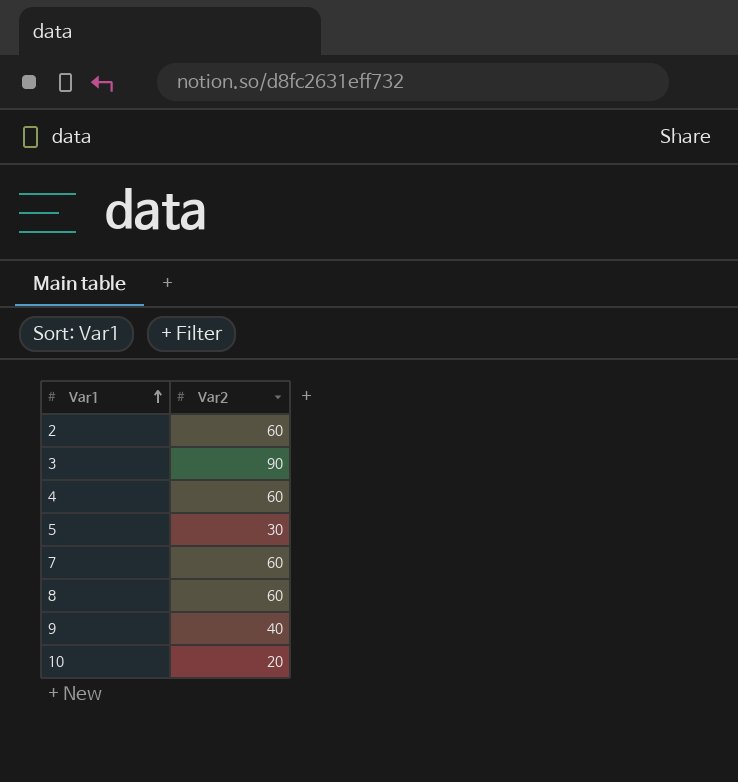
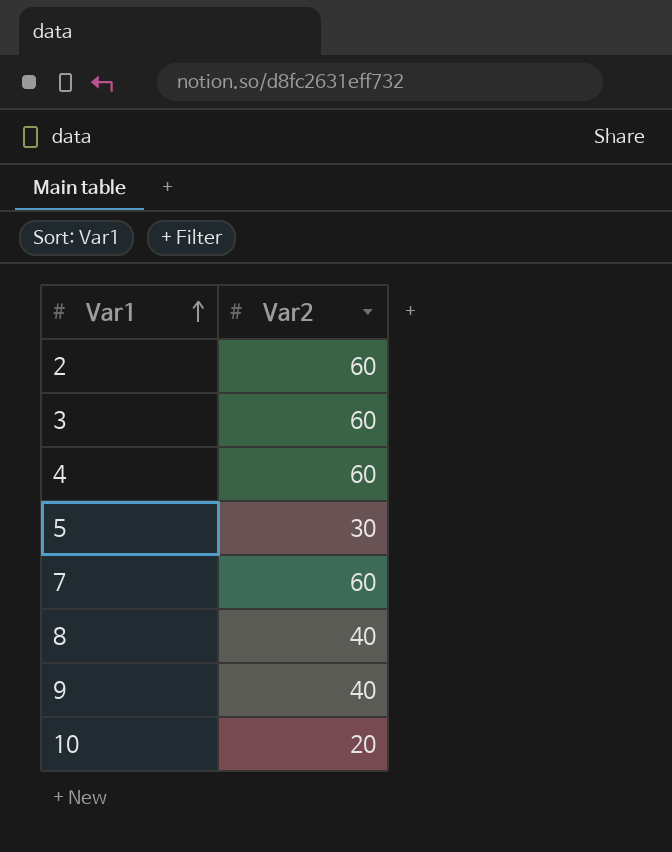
3 | Var2: 90 -> 60
8 | Var2: 60 -> 40

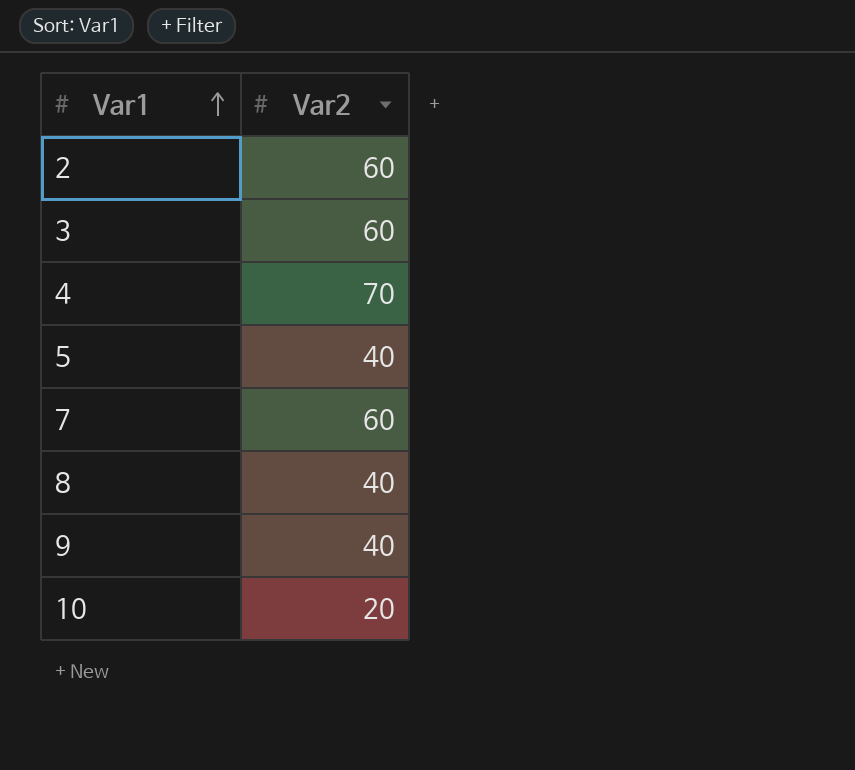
4 | Var2: 60 -> 70
5 | Var2: 30 -> 40

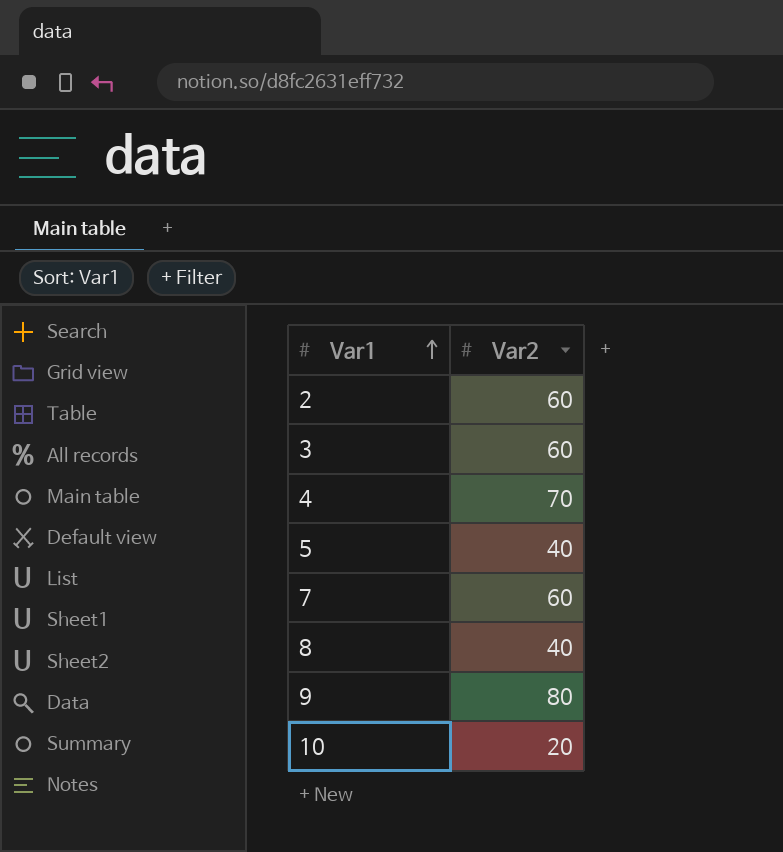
9 | Var2: 40 -> 80

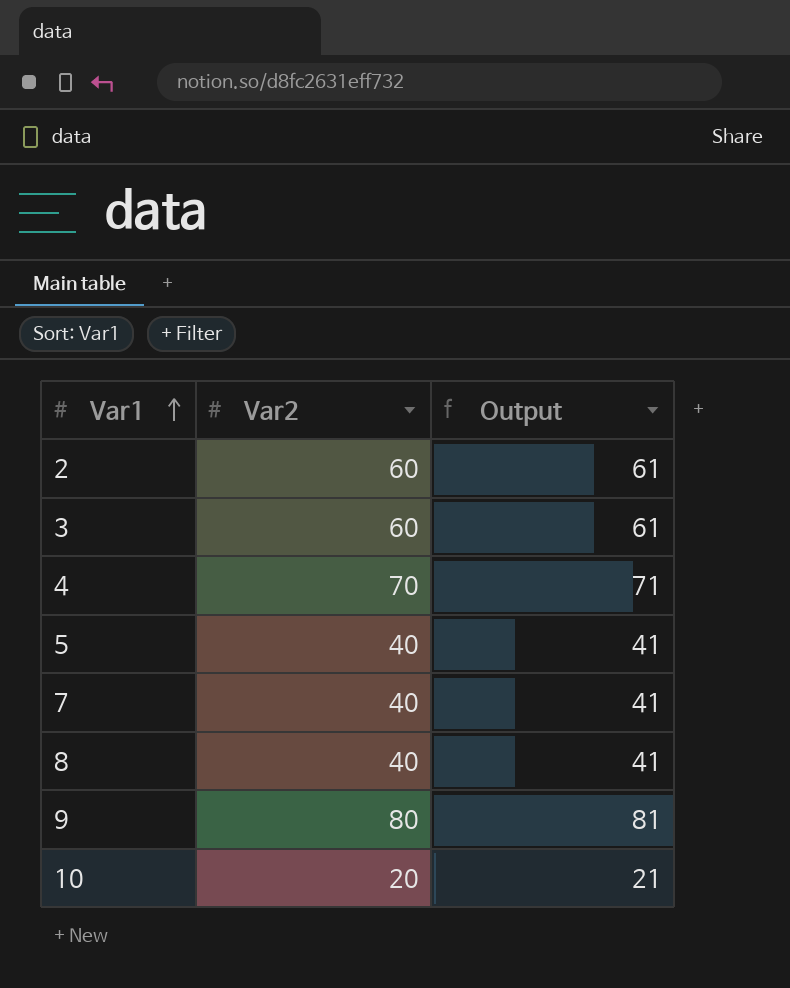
column Output | formula: none -> [Var2] + 1
7 | Var2: 60 -> 40

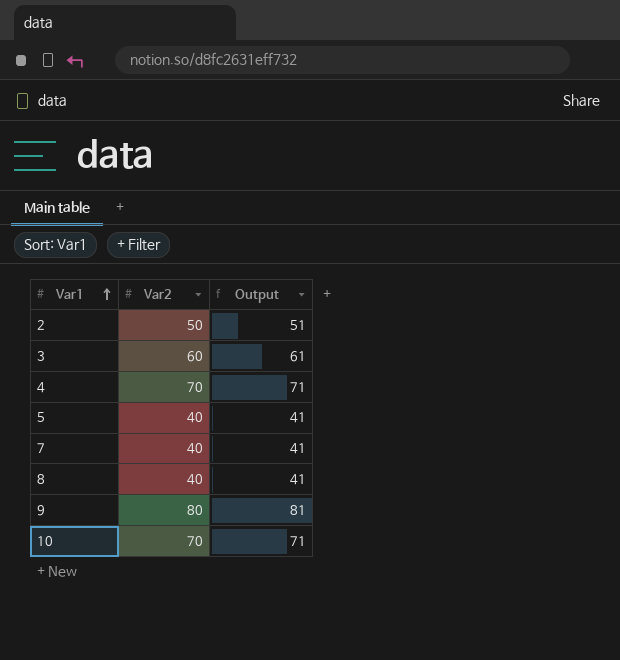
2 | Var2: 60 -> 50
2 | Output: 61 -> 51
10 | Var2: 20 -> 70
10 | Output: 21 -> 71

